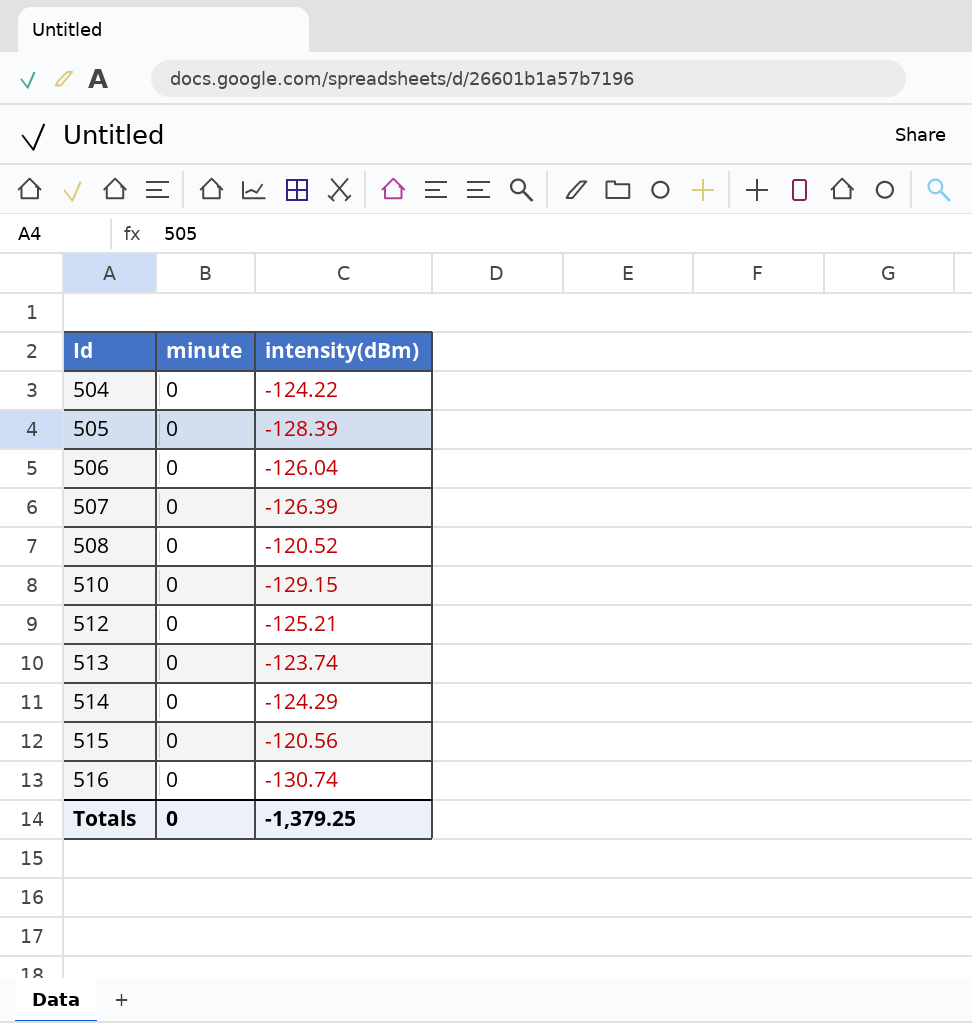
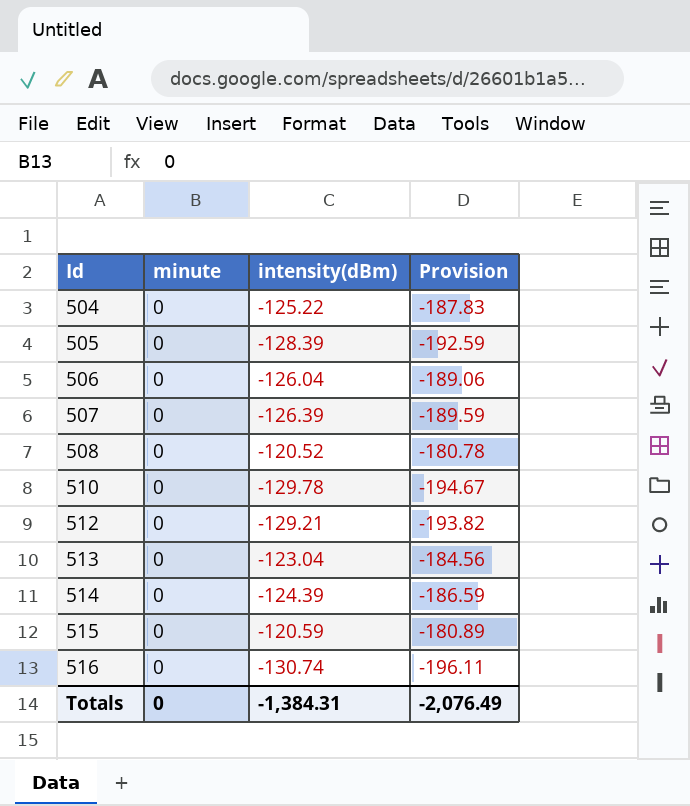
column Provision | formula: none -> [intensity(dBm)] * 1.5
504 | intensity(dBm): -124.22 -> -125.22
510 | intensity(dBm): -129.15 -> -129.78
512 | intensity(dBm): -125.21 -> -129.21
513 | intensity(dBm): -123.74 -> -123.04
514 | intensity(dBm): -124.29 -> -124.39
515 | intensity(dBm): -120.56 -> -120.59
Totals | intensity(dBm): -1,379.25 -> -1,384.31

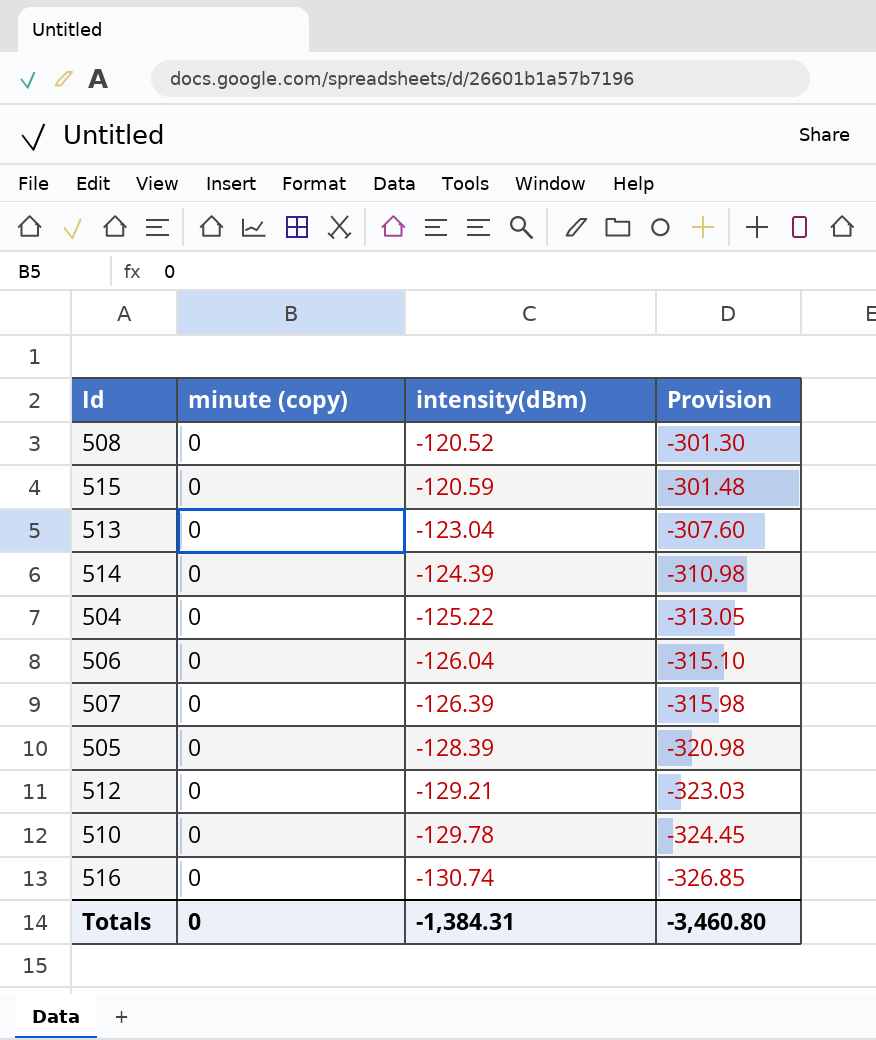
row order: Id ascending -> intensity(dBm) descending
column name: minute -> minute (copy)
column Provision | formula: [intensity(dBm)] * 1.5 -> [intensity(dBm)] * 2.5
Totals | Provision: -2,076.49 -> -3,460.80

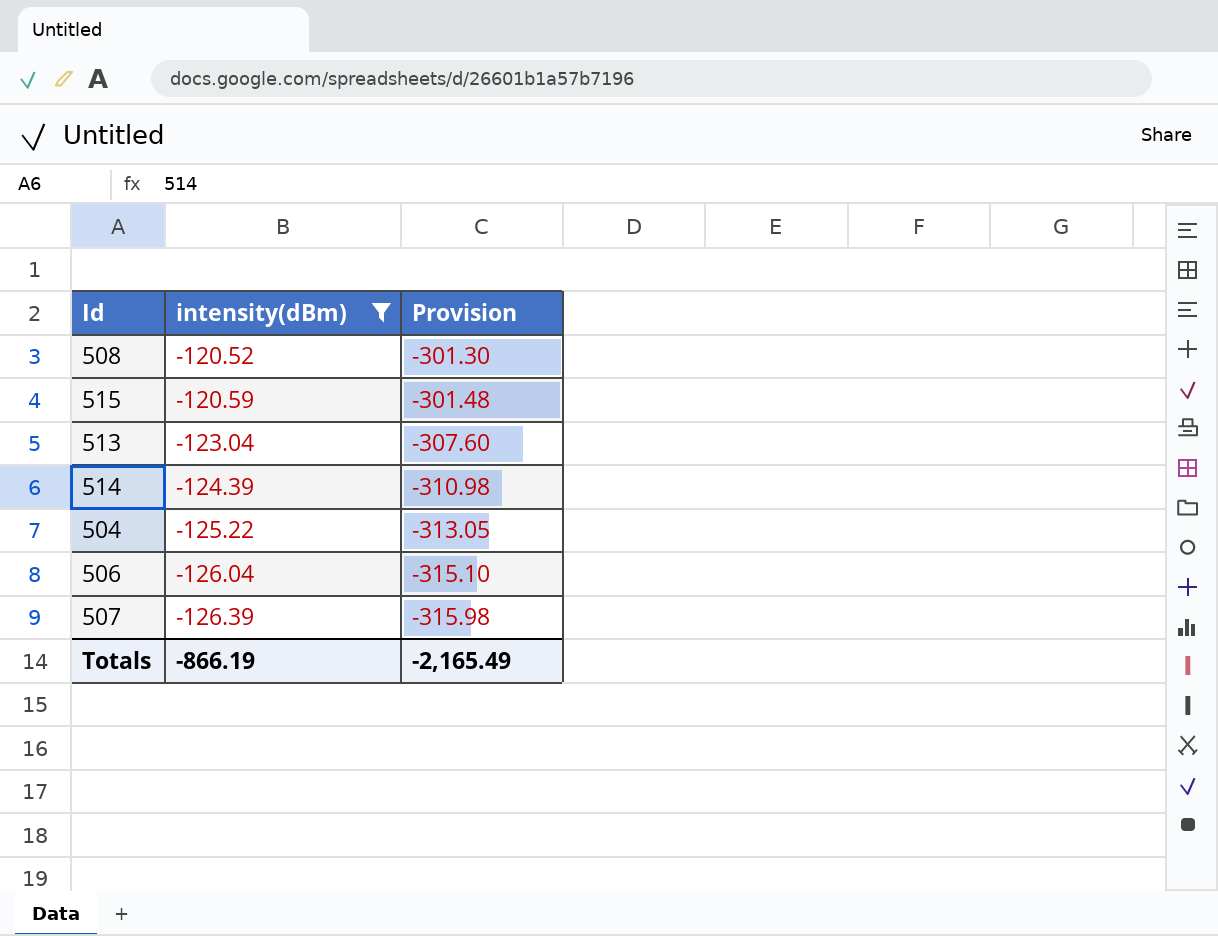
filter: none -> intensity(dBm) >= -126.39
column minute (copy) | position: 2 -> none
Totals | intensity(dBm): -1,384.31 -> -866.19
Totals | Provision: -3,460.80 -> -2,165.49

